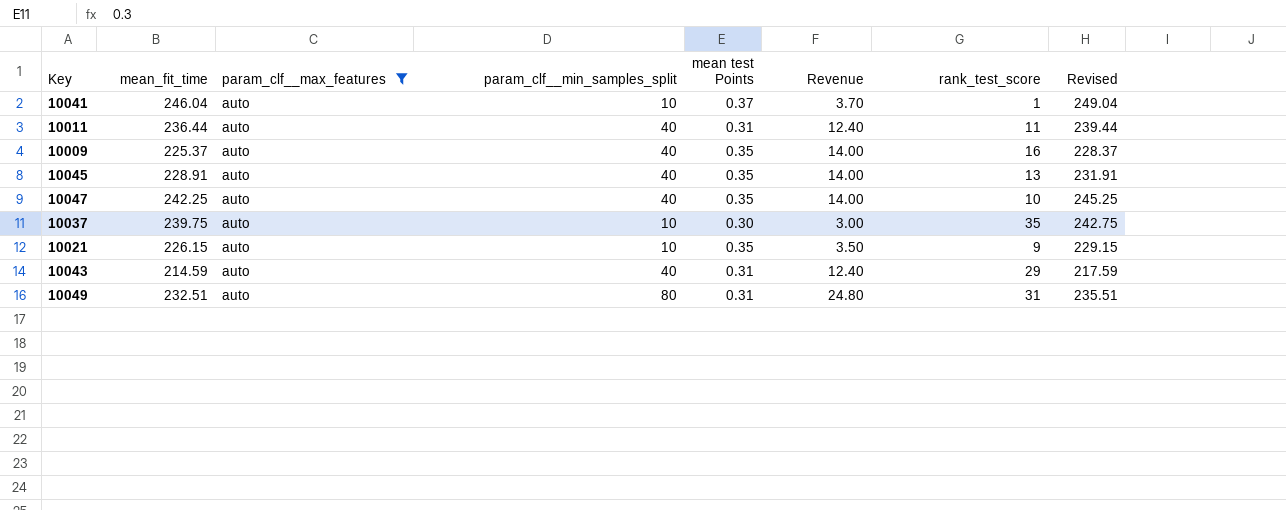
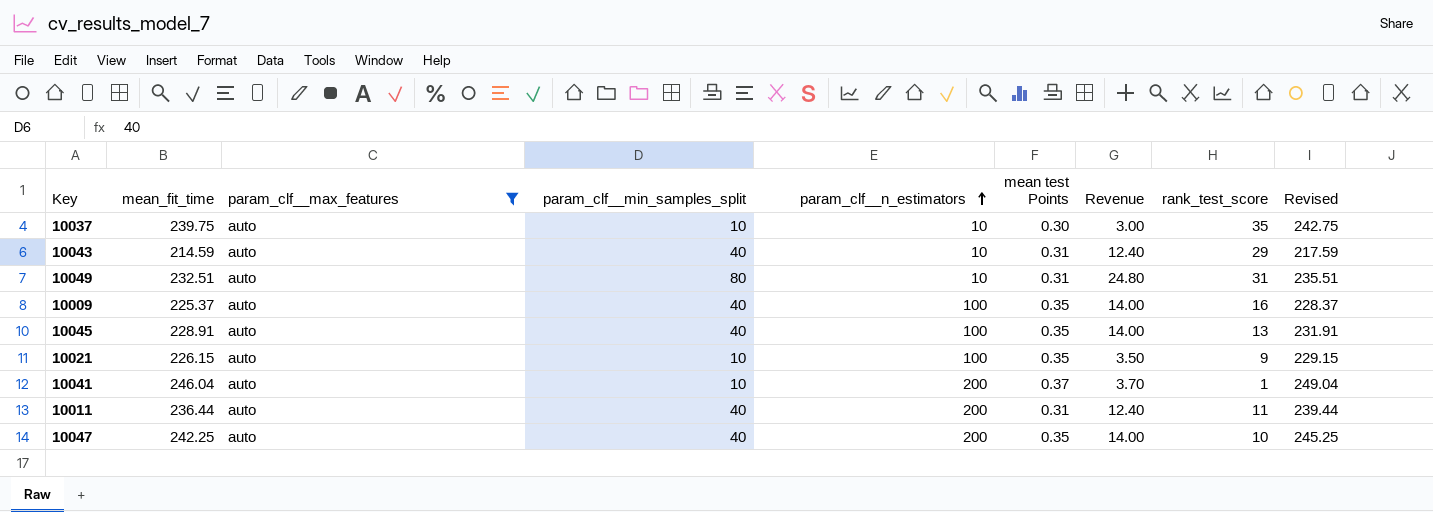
row order: none -> param_clf__n_estimators ascending
column param_clf__n_estimators | position: none -> 5

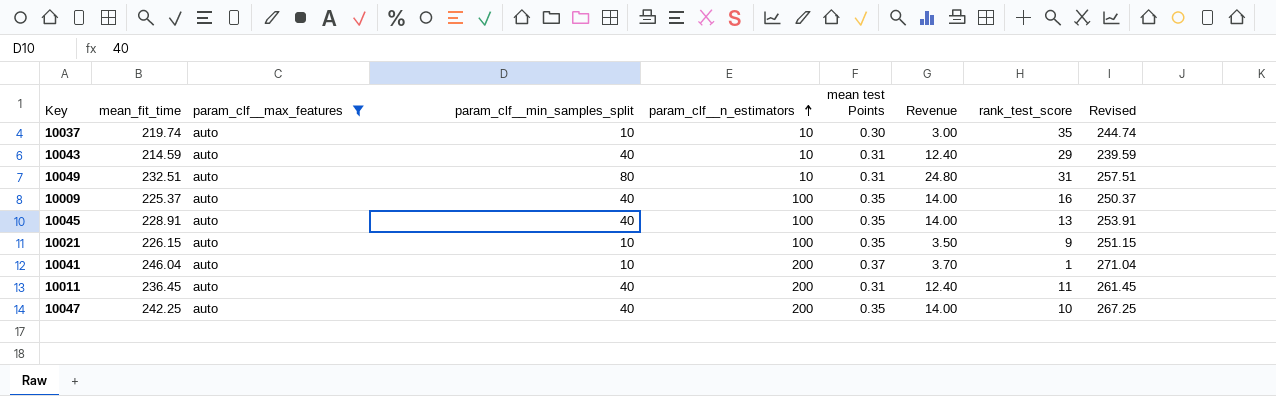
column Revised | formula: [mean_fit_time] + 3 -> [mean_fit_time] + 25
10037 | mean_fit_time: 239.75 -> 219.74
10011 | mean_fit_time: 236.44 -> 236.45

